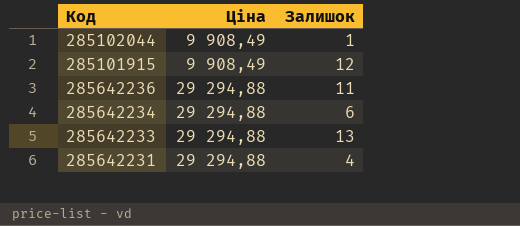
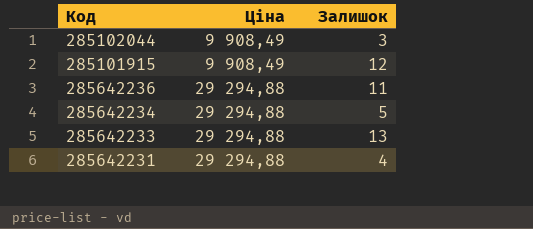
285102044 | Залишок: 1 -> 3
285642234 | Залишок: 6 -> 5

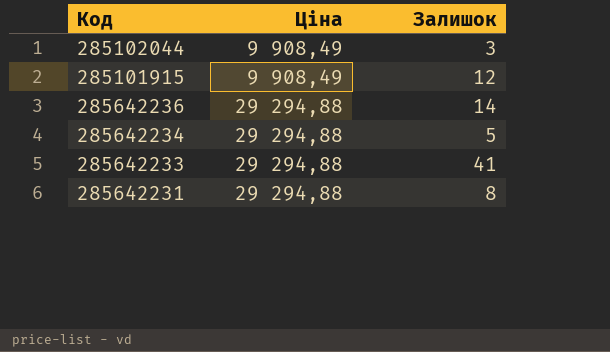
285642236 | Залишок: 11 -> 14
285642233 | Залишок: 13 -> 41
285642231 | Залишок: 4 -> 8

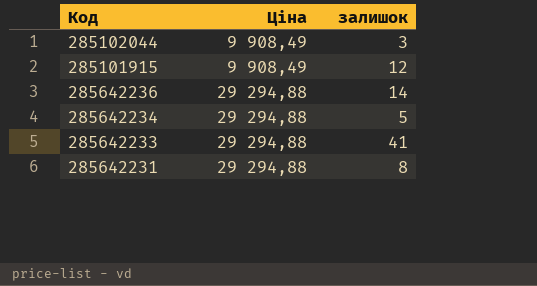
column name: Залишок -> залишок

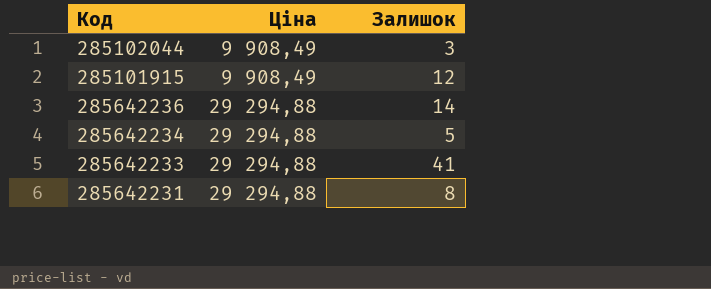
column name: залишок -> Залишок

